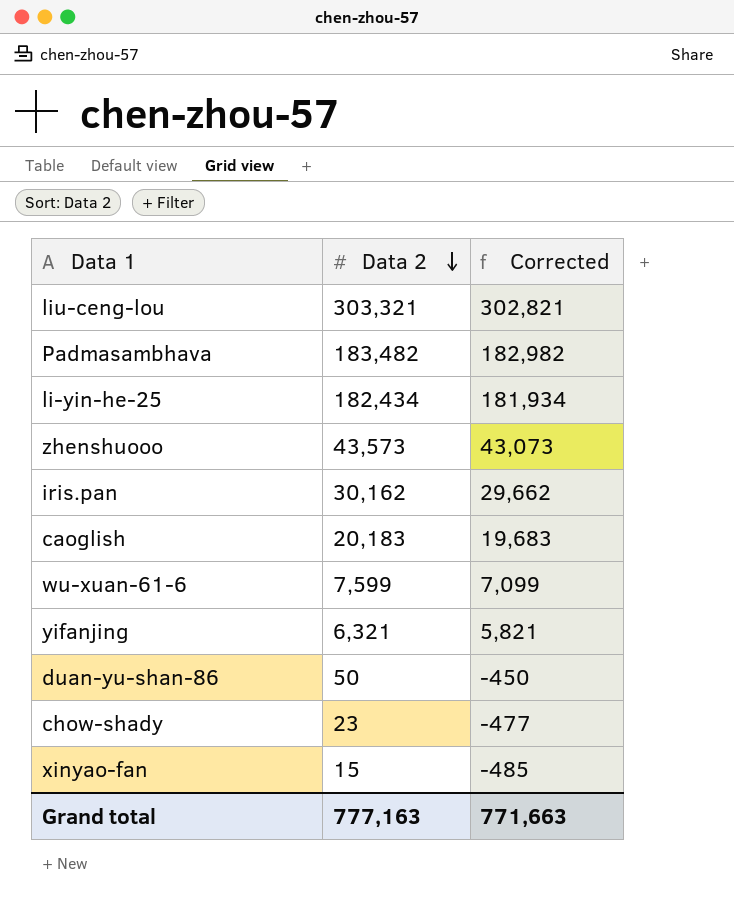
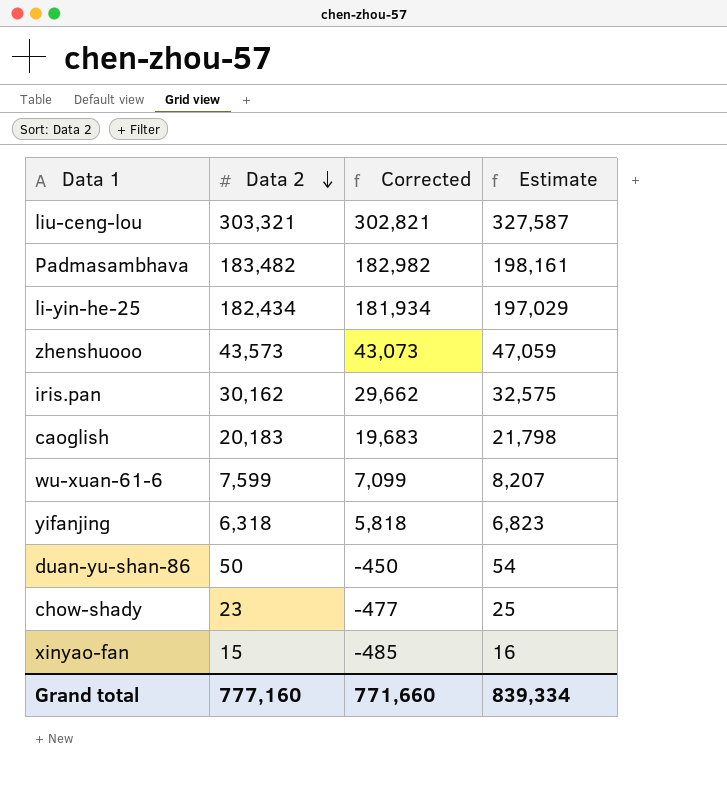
column Estimate | formula: none -> [Data 2] * 1.08
yifanjing | Data 2: 6,321 -> 6,318
yifanjing | Corrected: 5,821 -> 5,818
Grand total | Data 2: 777,163 -> 777,160
Grand total | Corrected: 771,663 -> 771,660

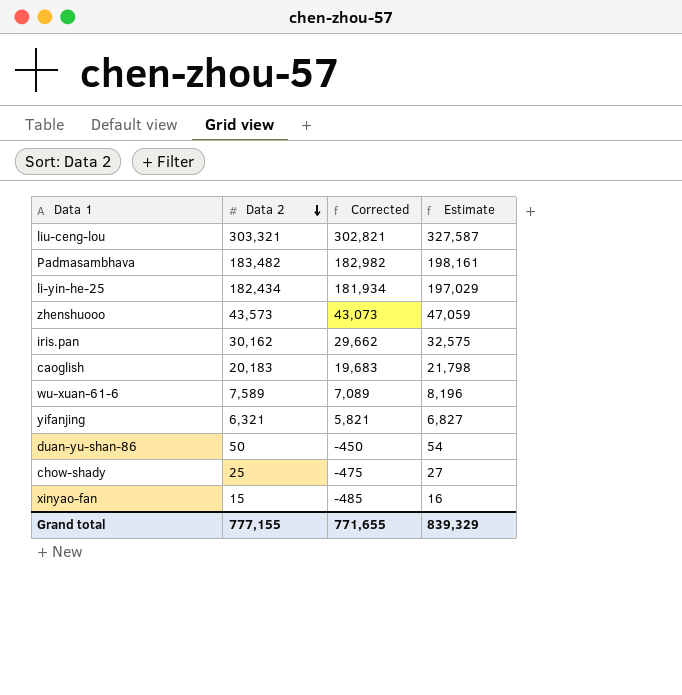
wu-xuan-61-6 | Data 2: 7,599 -> 7,589
wu-xuan-61-6 | Corrected: 7,099 -> 7,089
wu-xuan-61-6 | Estimate: 8,207 -> 8,196
yifanjing | Data 2: 6,318 -> 6,321
yifanjing | Corrected: 5,818 -> 5,821
yifanjing | Estimate: 6,823 -> 6,827
chow-shady | Data 2: 23 -> 25
chow-shady | Corrected: -477 -> -475
chow-shady | Estimate: 25 -> 27
Grand total | Data 2: 777,160 -> 777,155
Grand total | Corrected: 771,660 -> 771,655
Grand total | Estimate: 839,334 -> 839,329

